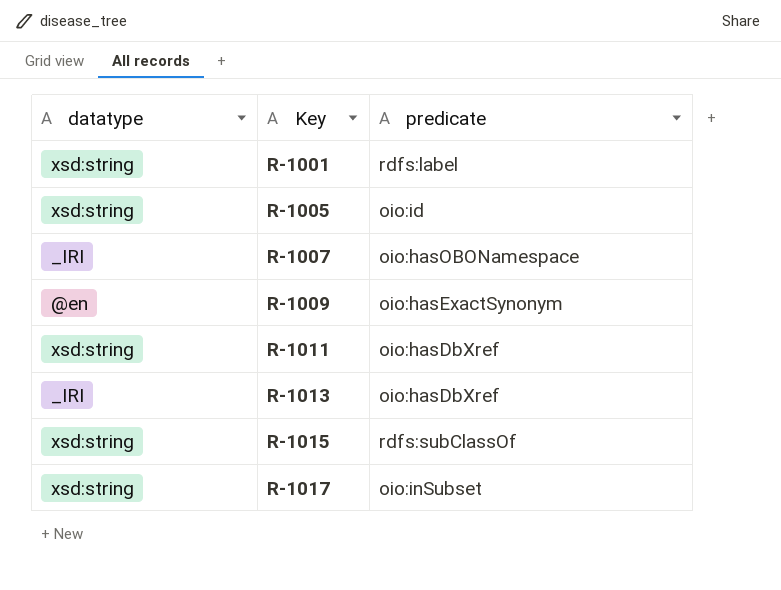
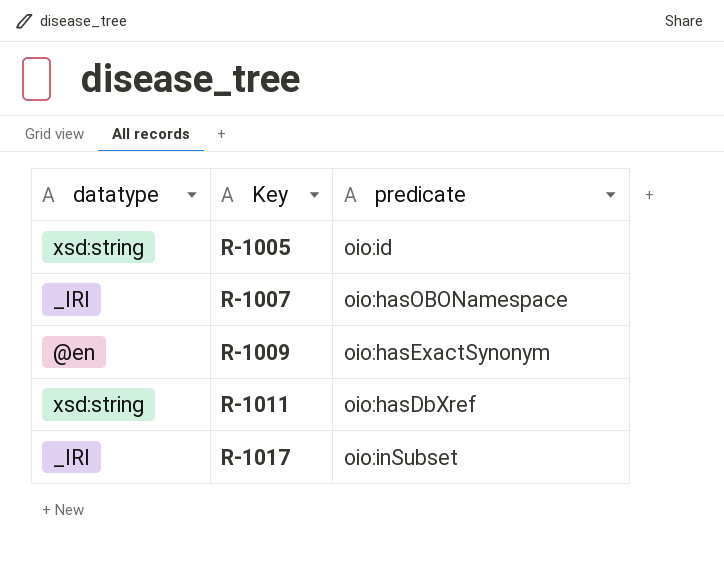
row R-1001: xsd:string | rdfs:label -> none
row R-1013: _IRI | oio:hasDbXref -> none
row R-1015: xsd:string | rdfs:subClassOf -> none
R-1017 | datatype: xsd:string -> _IRI

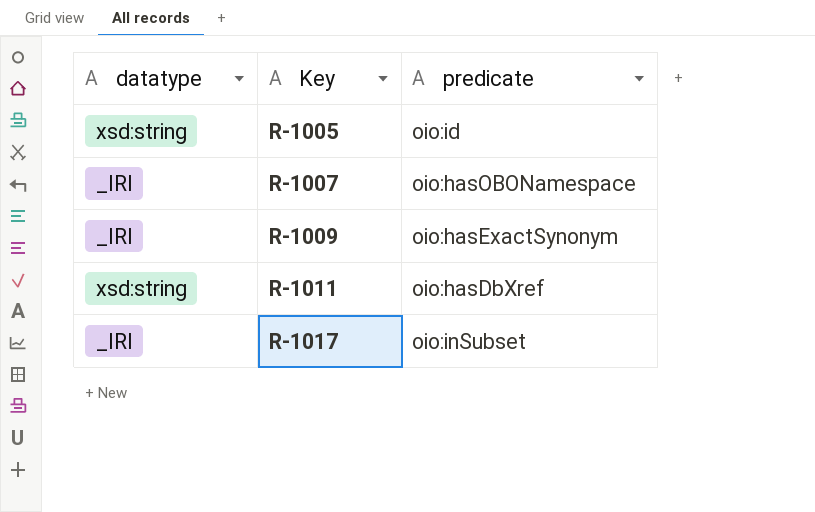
R-1009 | datatype: @en -> _IRI

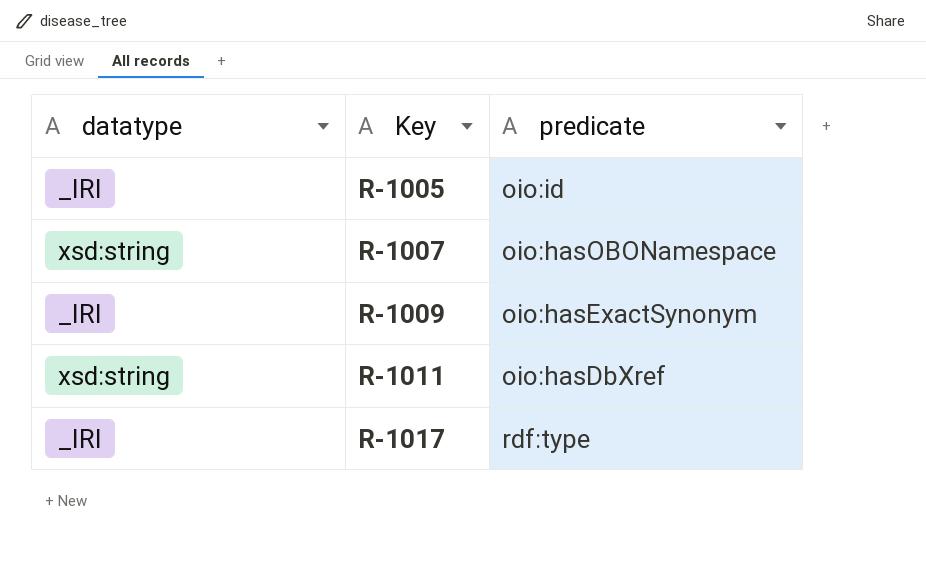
R-1005 | datatype: xsd:string -> _IRI
R-1007 | datatype: _IRI -> xsd:string
R-1017 | predicate: oio:inSubset -> rdf:type

